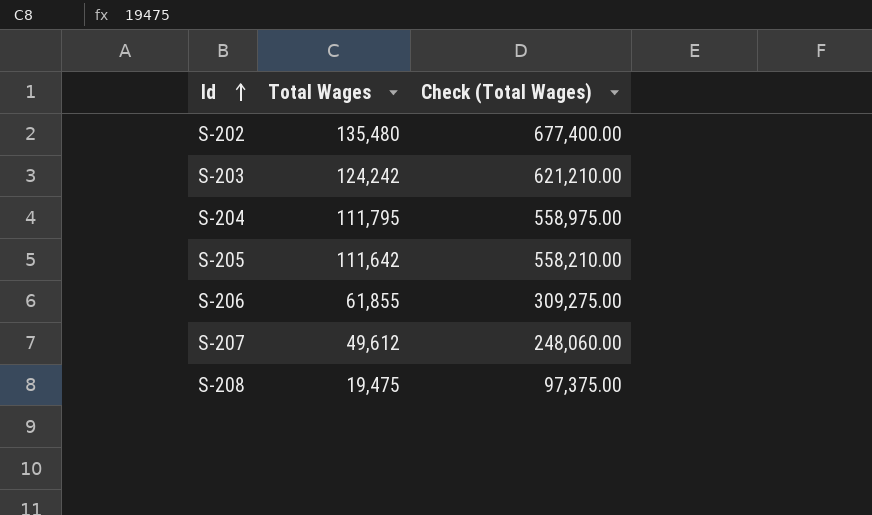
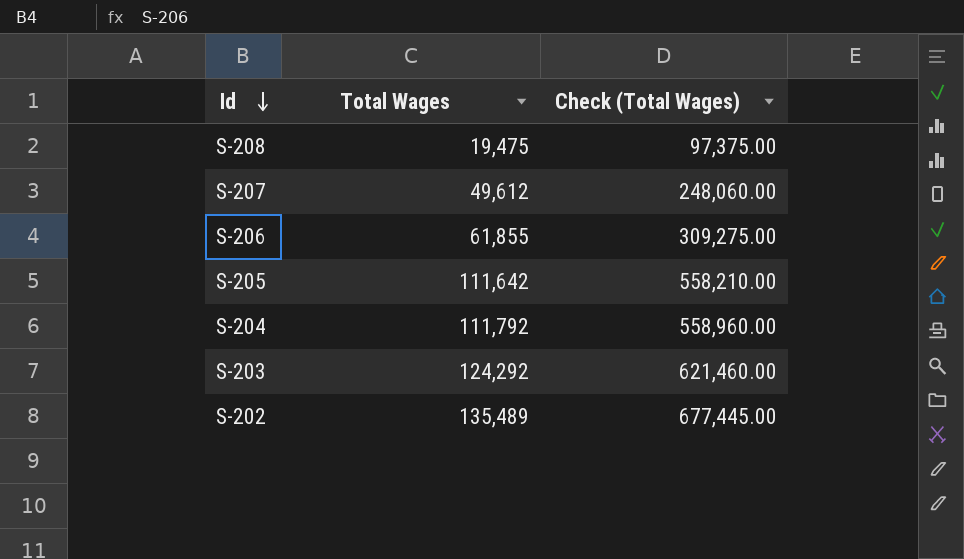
row order: Id ascending -> Id descending
S-204 | Total Wages: 111,795 -> 111,792
S-204 | Check (Total Wages): 558,975.00 -> 558,960.00
S-203 | Total Wages: 124,242 -> 124,292
S-203 | Check (Total Wages): 621,210.00 -> 621,460.00
S-202 | Total Wages: 135,480 -> 135,489
S-202 | Check (Total Wages): 677,400.00 -> 677,445.00

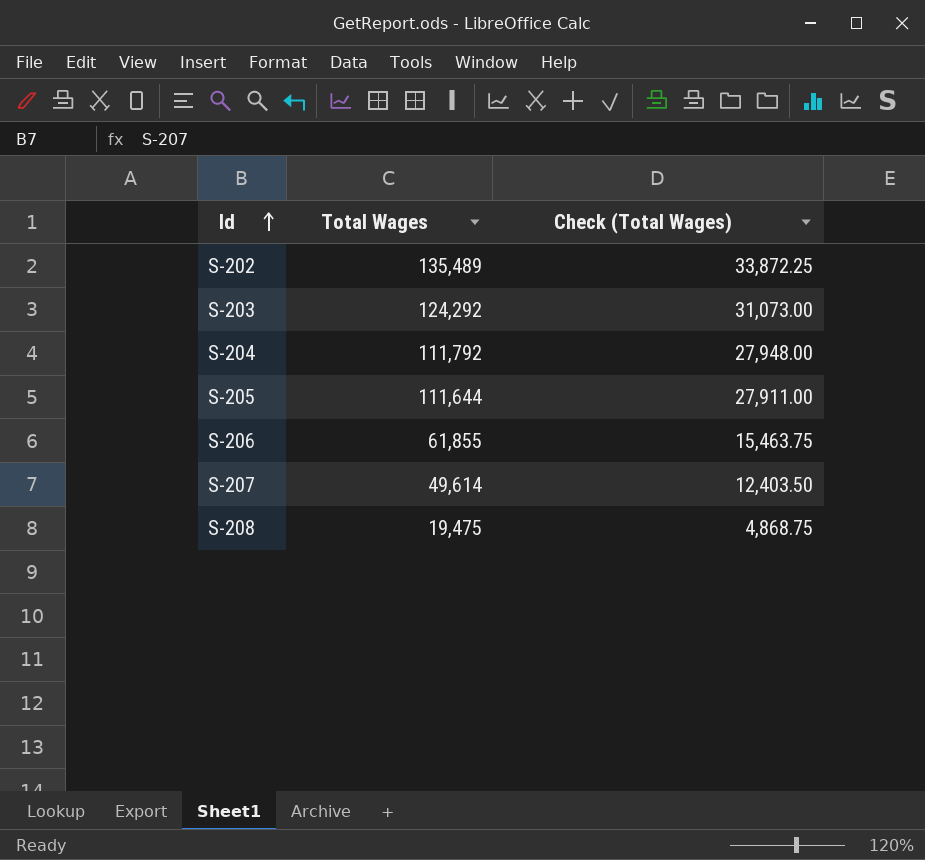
row order: Id descending -> Id ascending
column Check (Total Wages) | formula: [Total Wages] * 5 -> [Total Wages] * 0.25
S-205 | Total Wages: 111,642 -> 111,644
S-207 | Total Wages: 49,612 -> 49,614

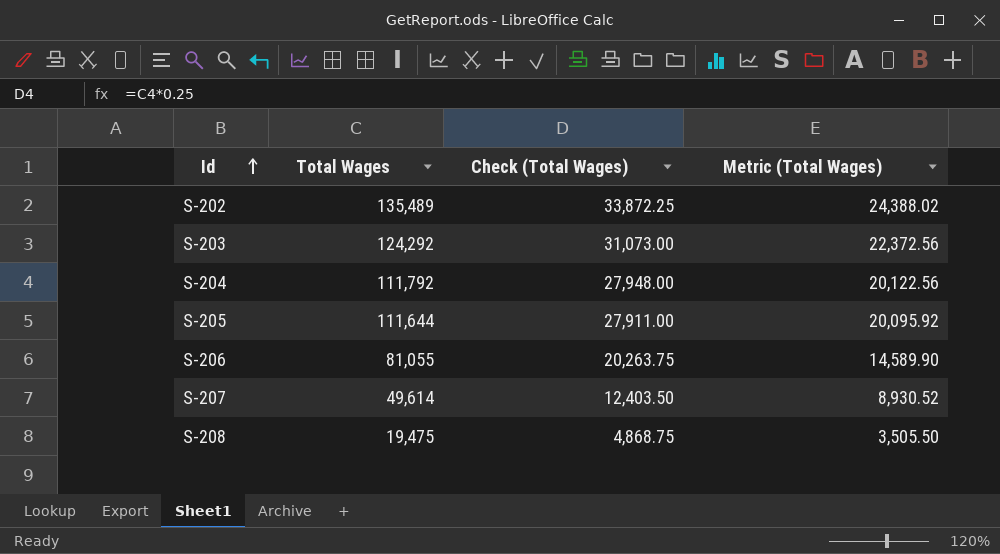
column Metric (Total Wages) | formula: none -> [Total Wages] * 0.18
S-206 | Total Wages: 61,855 -> 81,055
S-206 | Check (Total Wages): 15,463.75 -> 20,263.75

